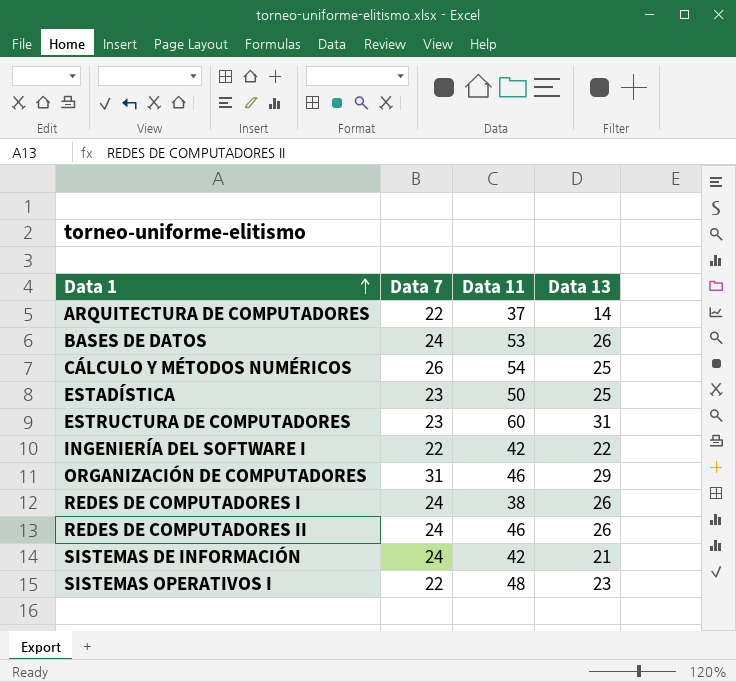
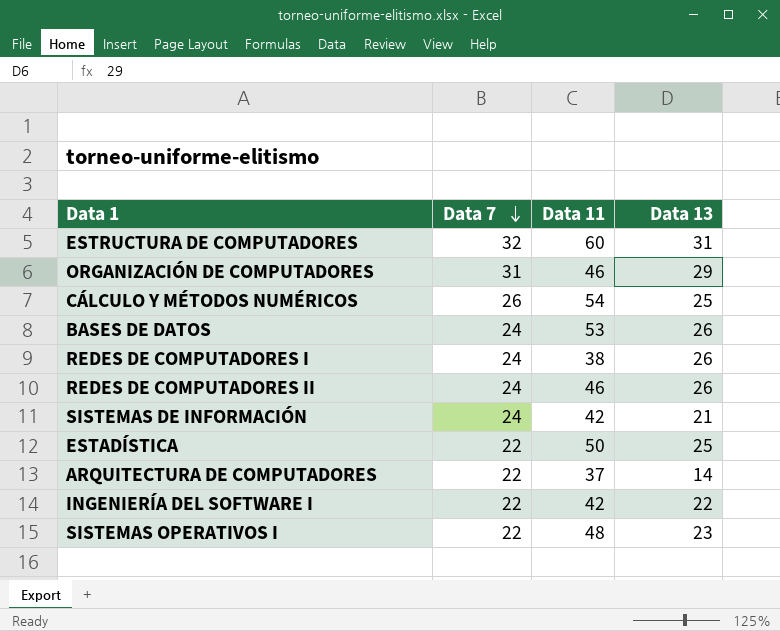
row order: Data 1 ascending -> Data 7 descending
ESTRUCTURA DE COMPUTADORES | Data 7: 23 -> 32
ESTADÍSTICA | Data 7: 23 -> 22

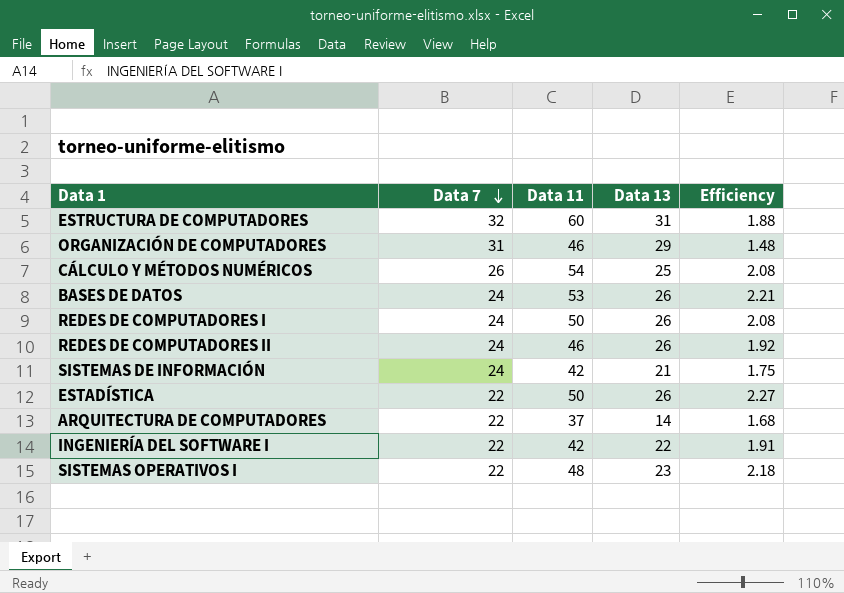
column Efficiency | formula: none -> [Data 11] / [Data 7]
REDES DE COMPUTADORES I | Data 11: 38 -> 50
ESTADÍSTICA | Data 13: 25 -> 26

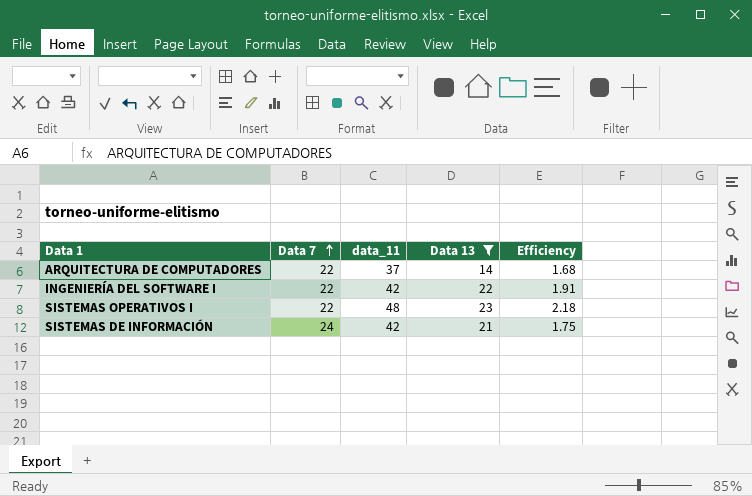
filter: none -> Data 13 <= 23
row order: Data 7 descending -> Data 7 ascending
column name: Data 11 -> data_11

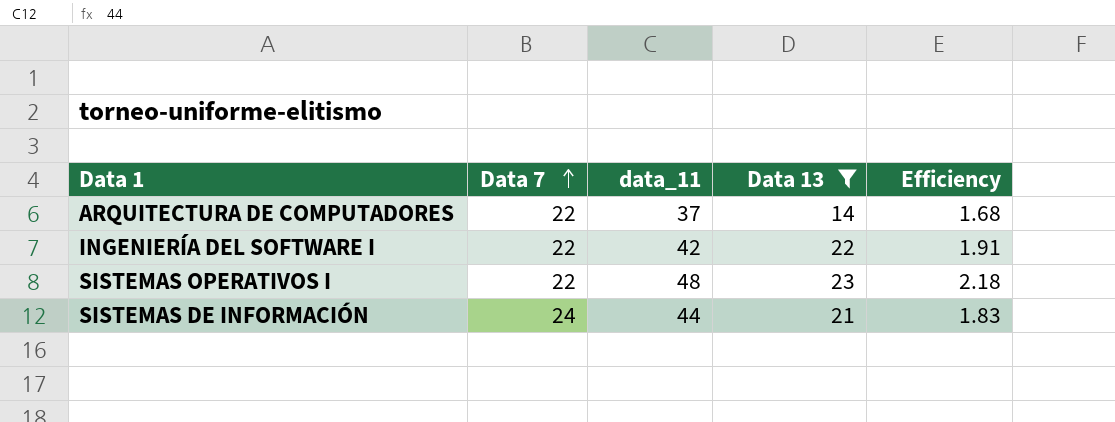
SISTEMAS DE INFORMACIÓN | data_11: 42 -> 44
SISTEMAS DE INFORMACIÓN | Efficiency: 1.75 -> 1.83

